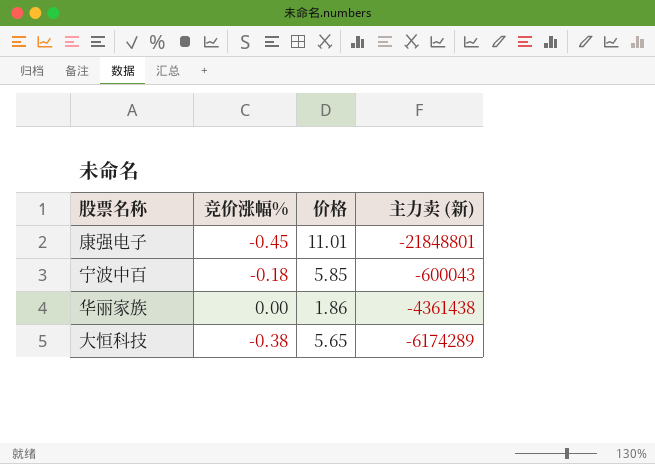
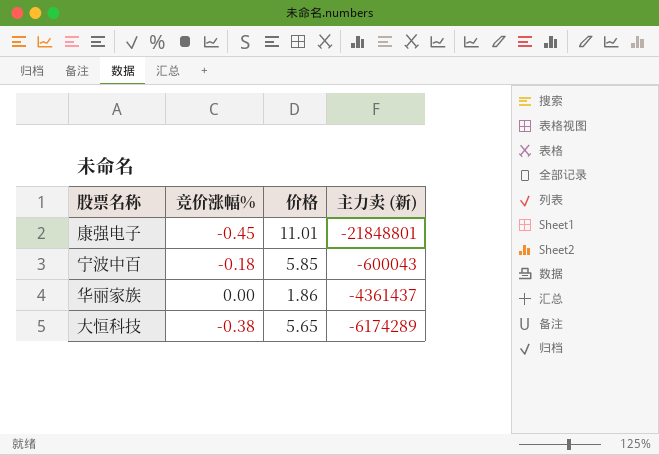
华丽家族 | 主力卖 (新): -4361438 -> -4361437

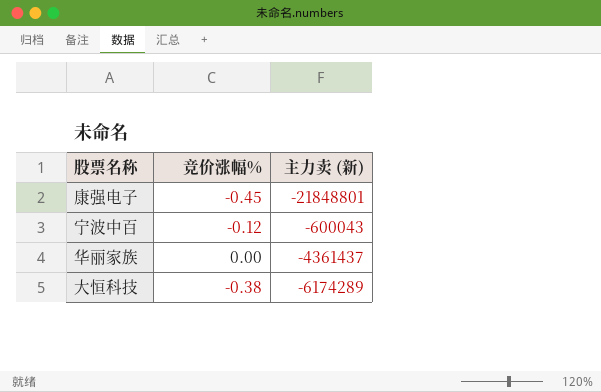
column 价格 | position: 3 -> none
宁波中百 | 竞价涨幅%: -0.18 -> -0.12

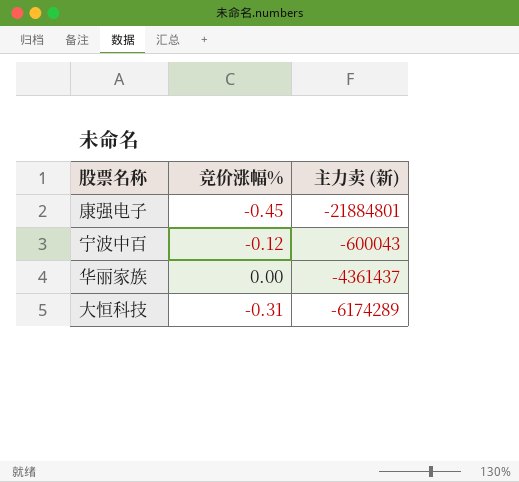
康强电子 | 主力卖 (新): -21848801 -> -21884801
大恒科技 | 竞价涨幅%: -0.38 -> -0.31

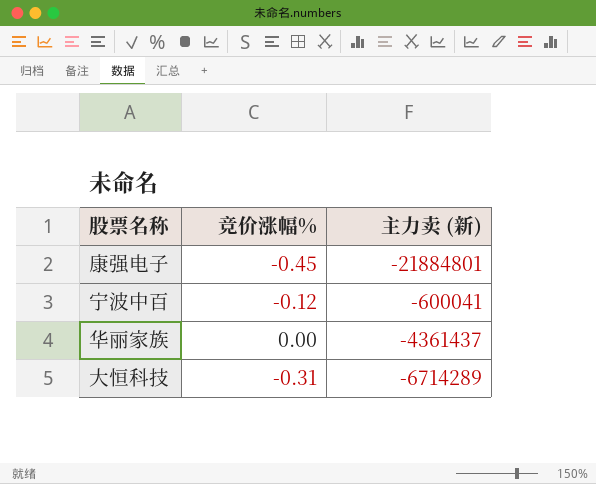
宁波中百 | 主力卖 (新): -600043 -> -600041
大恒科技 | 主力卖 (新): -6174289 -> -6714289

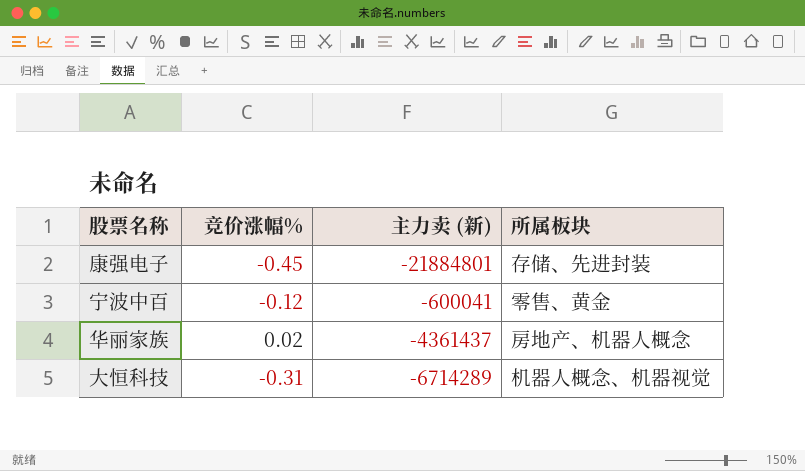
column 所属板块 | position: none -> 4
华丽家族 | 竞价涨幅%: 0.00 -> 0.02

